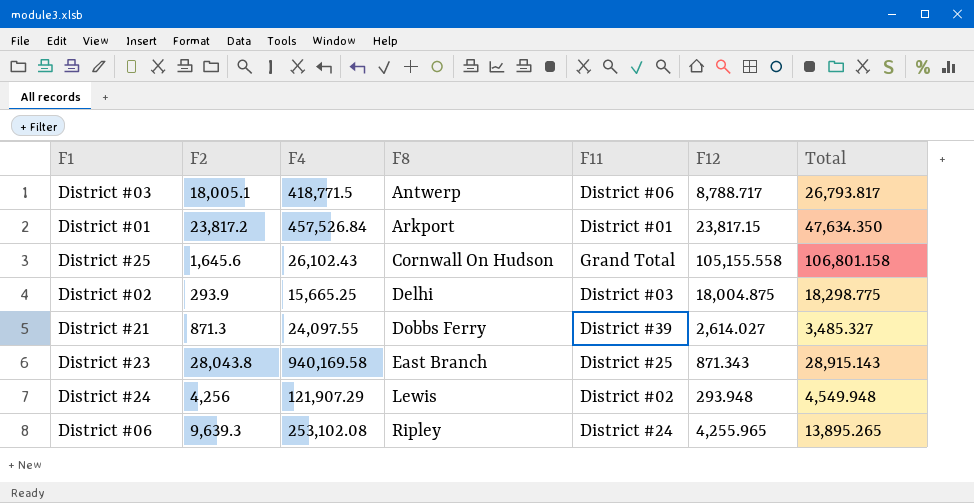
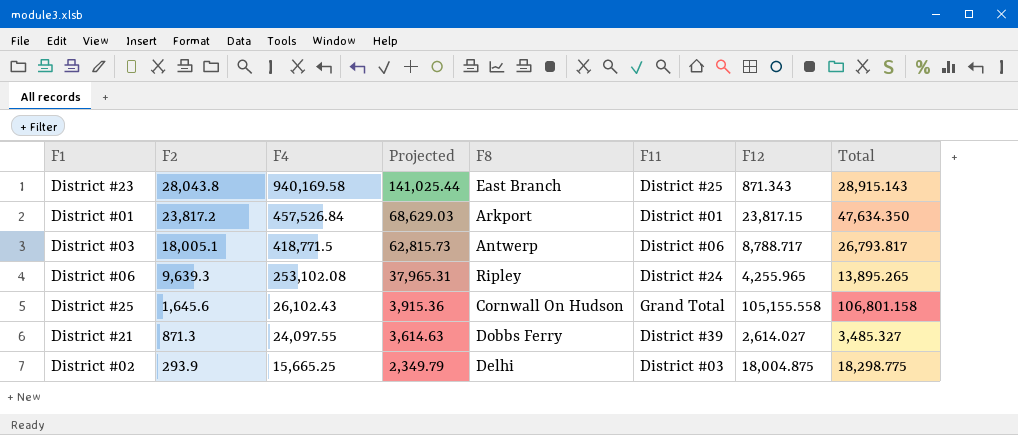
row order: F8 ascending -> F2 descending
column Projected | formula: none -> [F4] * 0.15
row District #24: 4,256 | 121,907.29 | Lewis | District #02 | 293.948 | 4,549.948 -> none

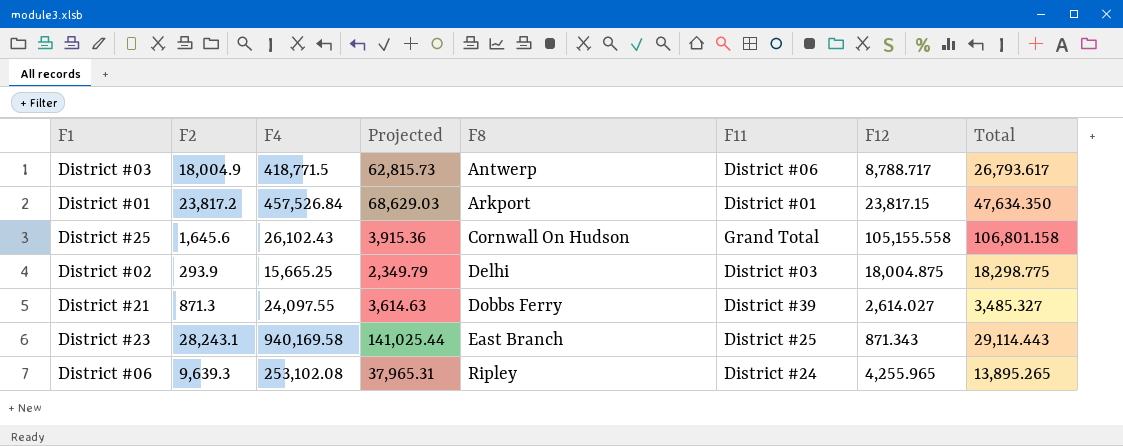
row order: F2 descending -> F8 ascending
District #03 | F2: 18,005.1 -> 18,004.9
District #03 | Total: 26,793.817 -> 26,793.617
District #23 | F2: 28,043.8 -> 28,243.1
District #23 | Total: 28,915.143 -> 29,114.443

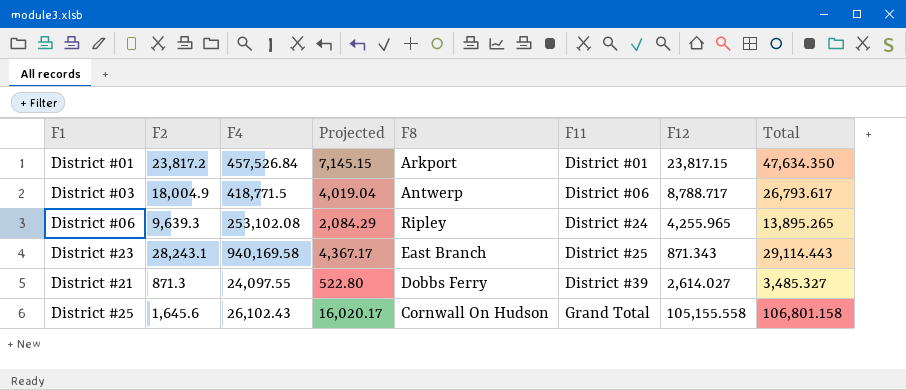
row order: F8 ascending -> F11 ascending
column Projected | formula: [F4] * 0.15 -> [Total] * 0.15
row District #02: 293.9 | 15,665.25 | 2,349.79 | Delhi | District #03 | 18,004.875 | 18,298.775 -> none

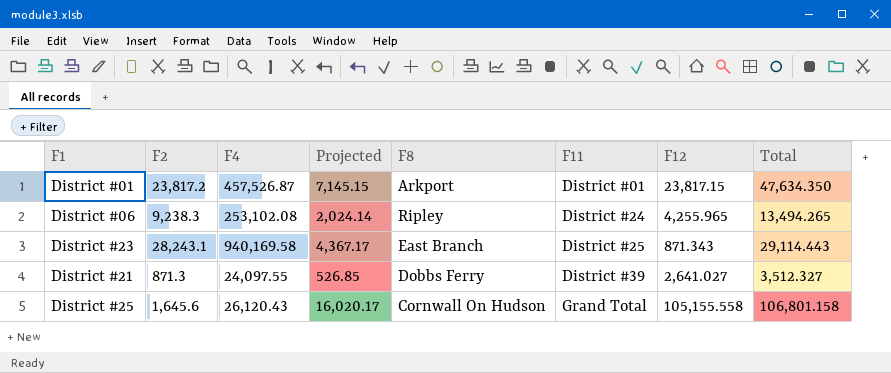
row District #03: 18,004.9 | 418,771.5 | 4,019.04 | Antwerp | District #06 | 8,788.717 | 26,793.617 -> none
District #01 | F4: 457,526.84 -> 457,526.87
District #06 | F2: 9,639.3 -> 9,238.3
District #06 | Projected: 2,084.29 -> 2,024.14
District #06 | Total: 13,895.265 -> 13,494.265
District #21 | Projected: 522.80 -> 526.85
District #21 | F12: 2,614.027 -> 2,641.027
District #21 | Total: 3,485.327 -> 3,512.327
District #25 | F4: 26,102.43 -> 26,120.43

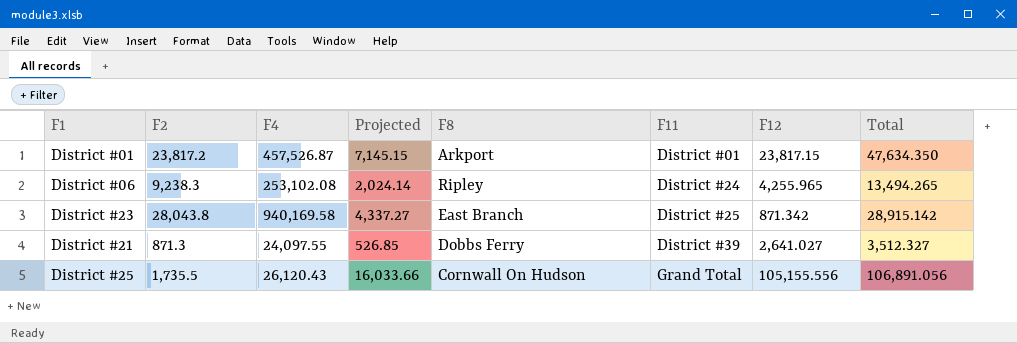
District #23 | F2: 28,243.1 -> 28,043.8
District #23 | Projected: 4,367.17 -> 4,337.27
District #23 | F12: 871.343 -> 871.342
District #23 | Total: 29,114.443 -> 28,915.142
District #25 | F2: 1,645.6 -> 1,735.5
District #25 | Projected: 16,020.17 -> 16,033.66
District #25 | F12: 105,155.558 -> 105,155.556
District #25 | Total: 106,801.158 -> 106,891.056

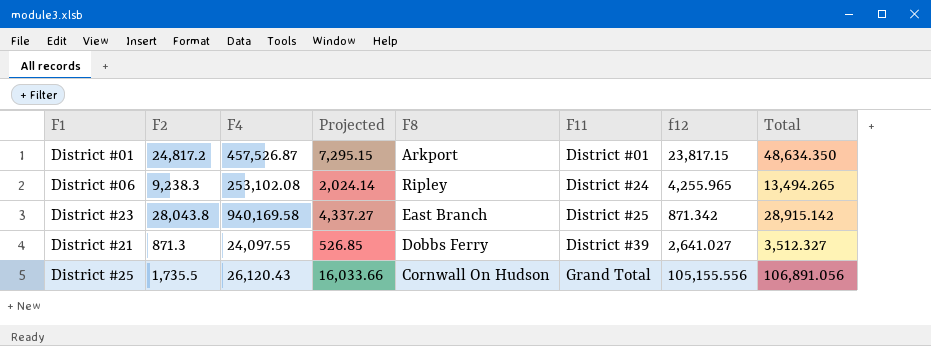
column name: F12 -> f12
District #01 | F2: 23,817.2 -> 24,817.2
District #01 | Projected: 7,145.15 -> 7,295.15
District #01 | Total: 47,634.350 -> 48,634.350

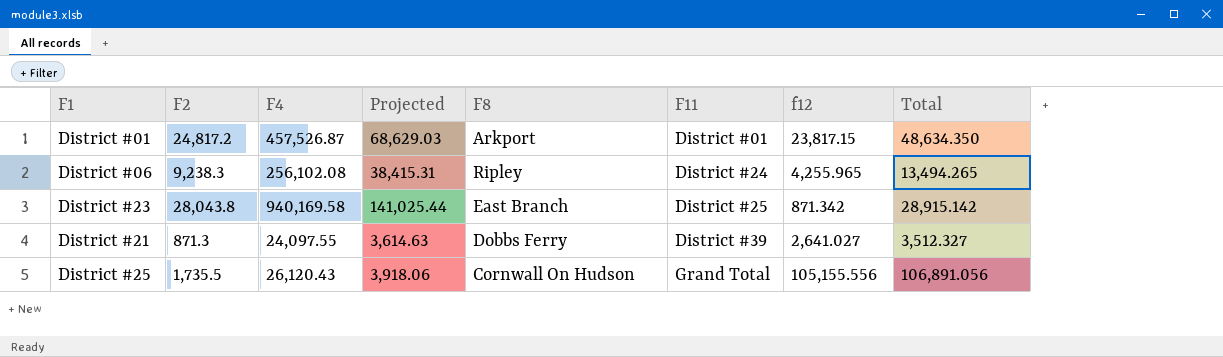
column Projected | formula: [Total] * 0.15 -> [F4] * 0.15
District #06 | F4: 253,102.08 -> 256,102.08

